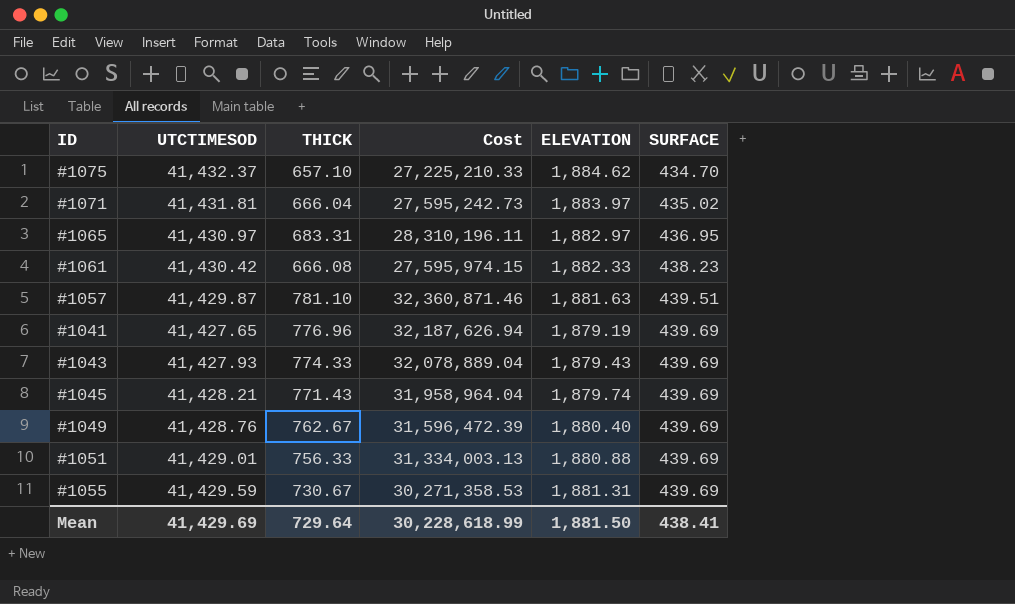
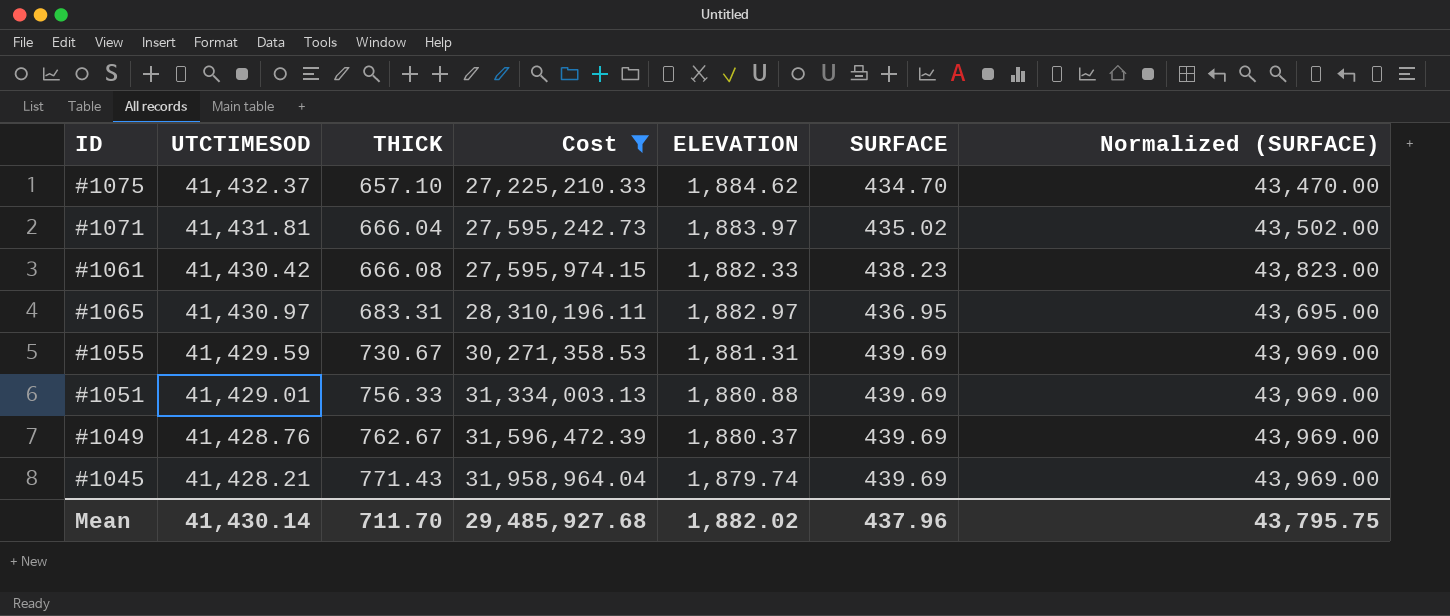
filter: none -> Cost <= 31,958,964.04
row order: SURFACE ascending -> THICK ascending
column Normalized (SURFACE) | formula: none -> [SURFACE] * 100
#1049 | ELEVATION: 1,880.40 -> 1,880.37
Mean | UTCTIMESOD: 41,429.69 -> 41,430.14
Mean | THICK: 729.64 -> 711.70
Mean | Cost: 30,228,618.99 -> 29,485,927.68
Mean | ELEVATION: 1,881.50 -> 1,882.02
Mean | SURFACE: 438.41 -> 437.96

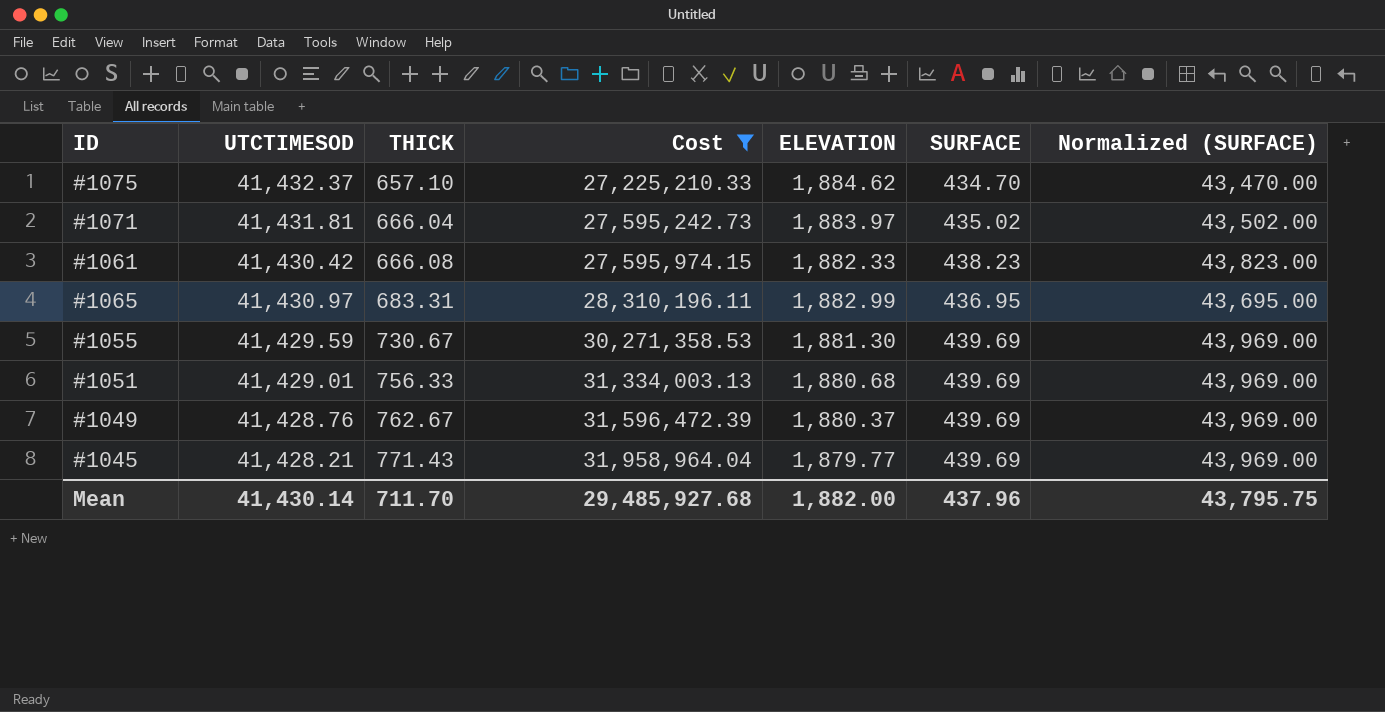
#1065 | ELEVATION: 1,882.97 -> 1,882.99
#1055 | ELEVATION: 1,881.31 -> 1,881.30
#1051 | ELEVATION: 1,880.88 -> 1,880.68
#1045 | ELEVATION: 1,879.74 -> 1,879.77
Mean | ELEVATION: 1,882.02 -> 1,882.00

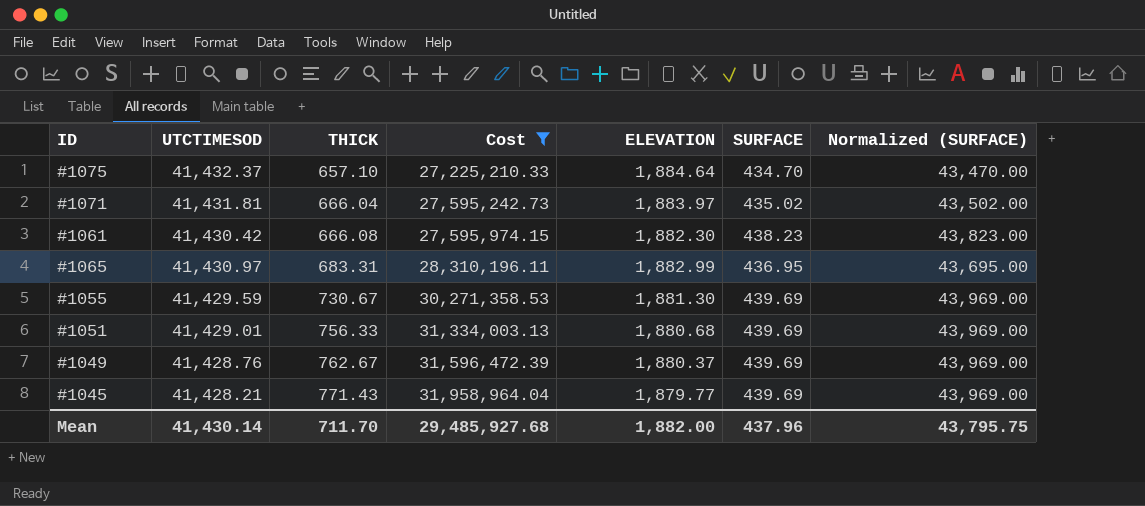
#1075 | ELEVATION: 1,884.62 -> 1,884.64
#1061 | ELEVATION: 1,882.33 -> 1,882.30

